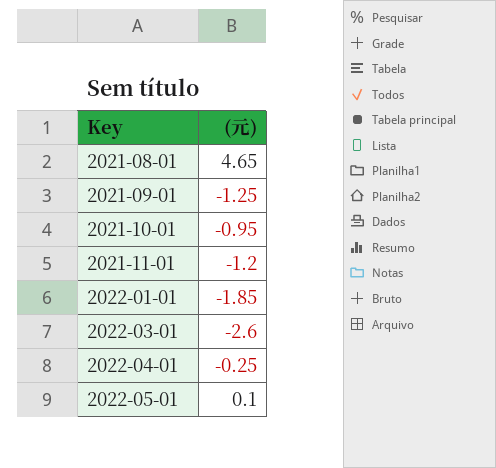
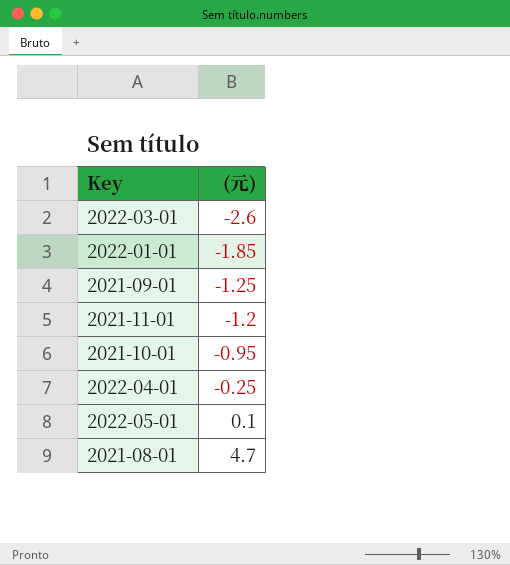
row order: Key ascending -> (元) ascending
2021-08-01 | (元): 4.65 -> 4.7

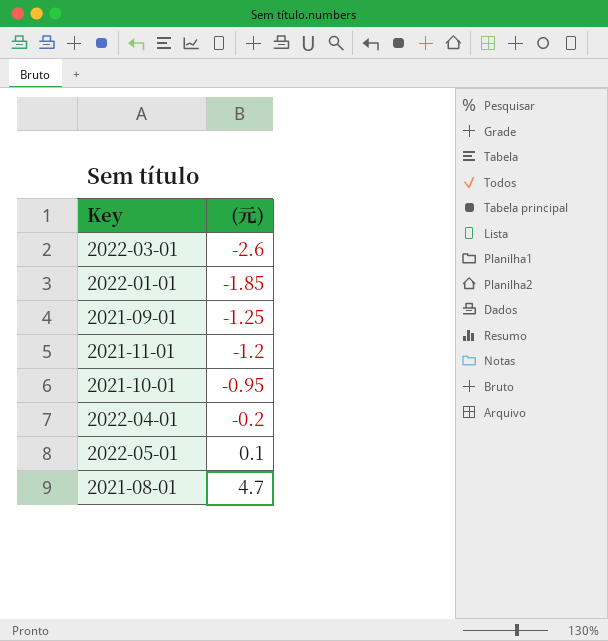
2022-04-01 | (元): -0.25 -> -0.2

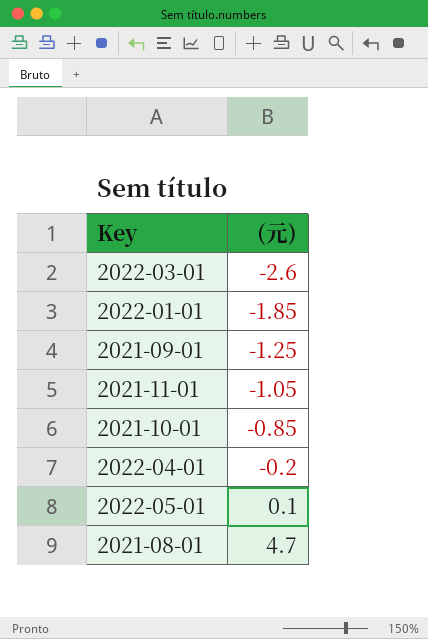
2021-11-01 | (元): -1.2 -> -1.05
2021-10-01 | (元): -0.95 -> -0.85

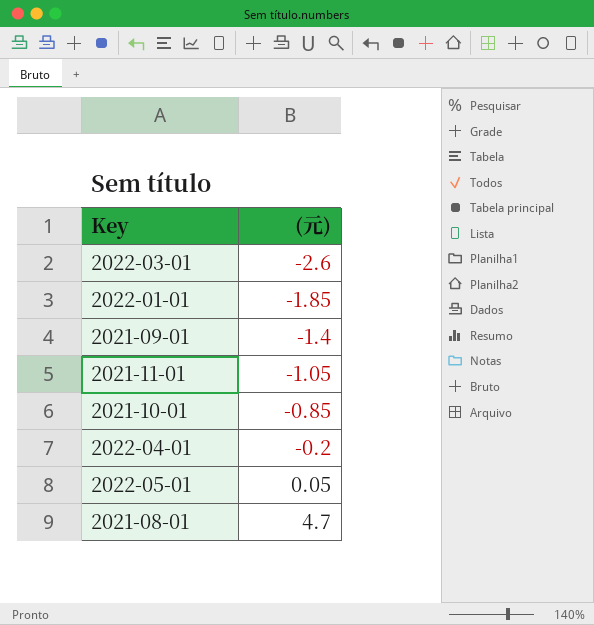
2021-09-01 | (元): -1.25 -> -1.4
2022-05-01 | (元): 0.1 -> 0.05

